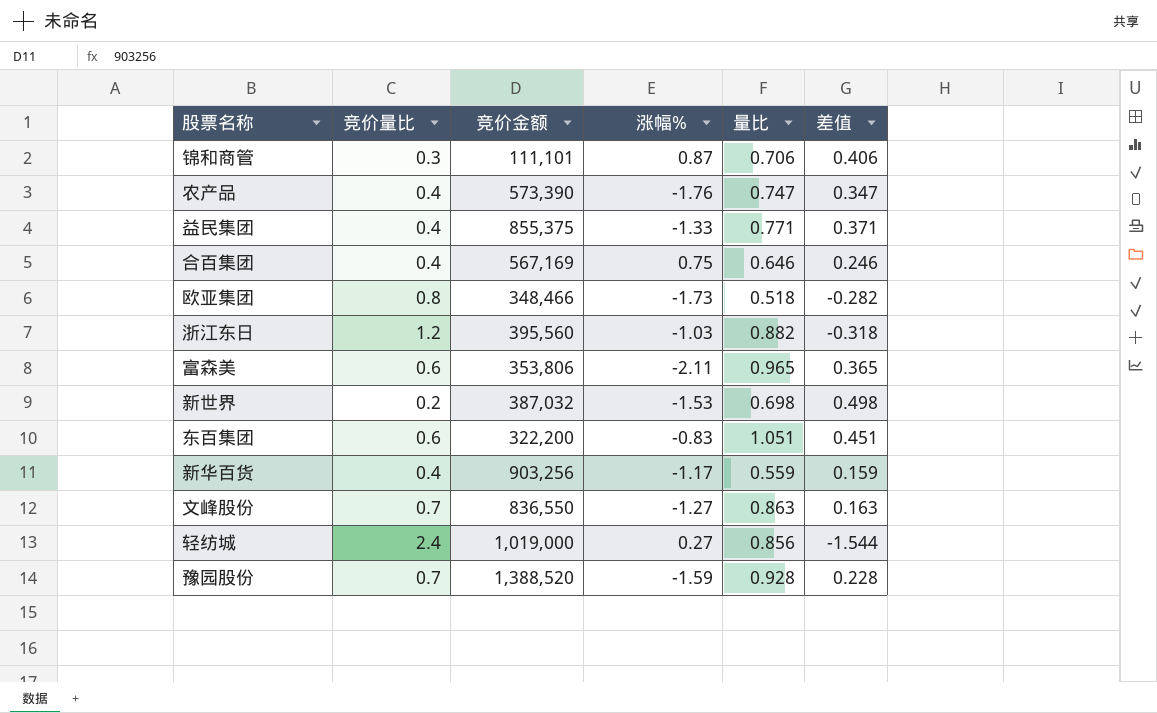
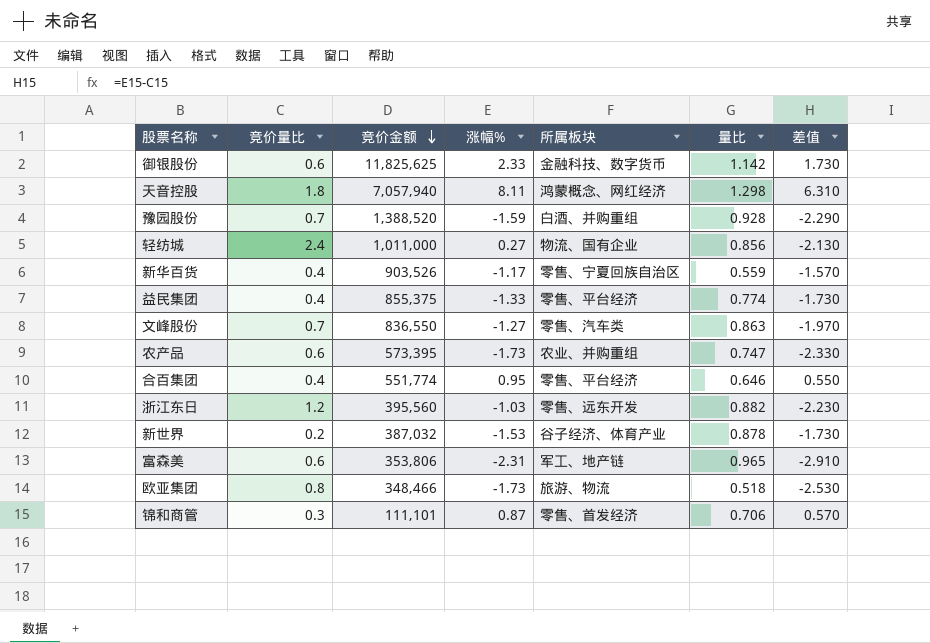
row order: none -> 竞价金额 descending
column 所属板块 | position: none -> 5
column 差值 | formula: [量比] - [竞价量比] -> [涨幅%] - [竞价量比]
row 东百集团: 0.6 | 322,200 | -0.83 | 1.051 | 0.451 -> none
row 御银股份: none -> 0.6 | 11,825,625 | 2.33 | 金融科技、数字货币 | 1.142 | 1.730
row 天音控股: none -> 1.8 | 7,057,940 | 8.11 | 鸿蒙概念、网红经济 | 1.298 | 6.310
轻纺城 | 竞价金额: 1,019,000 -> 1,011,000
新华百货 | 竞价金额: 903,256 -> 903,526
益民集团 | 量比: 0.771 -> 0.774
农产品 | 竞价量比: 0.4 -> 0.6
农产品 | 竞价金额: 573,390 -> 573,395
农产品 | 涨幅%: -1.76 -> -1.73
合百集团 | 竞价金额: 567,169 -> 551,774
合百集团 | 涨幅%: 0.75 -> 0.95
新世界 | 量比: 0.698 -> 0.878
富森美 | 涨幅%: -2.11 -> -2.31

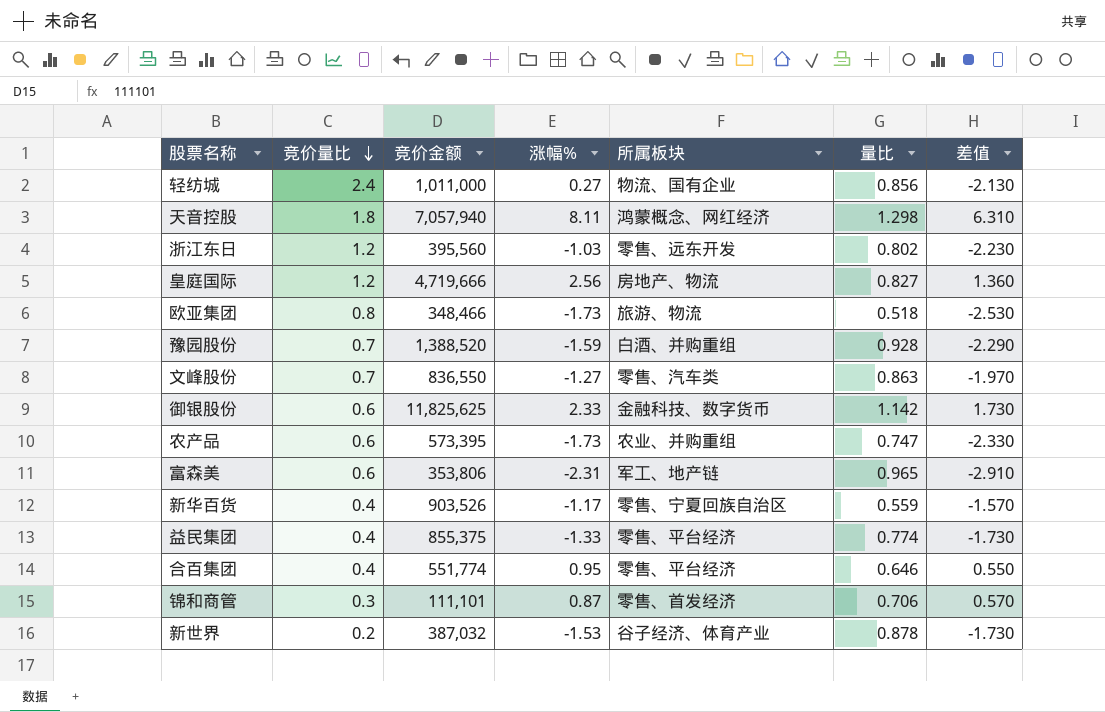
row order: 竞价金额 descending -> 竞价量比 descending
浙江东日 | 量比: 0.882 -> 0.802
row 皇庭国际: none -> 1.2 | 4,719,666 | 2.56 | 房地产、物流 | 0.827 | 1.360

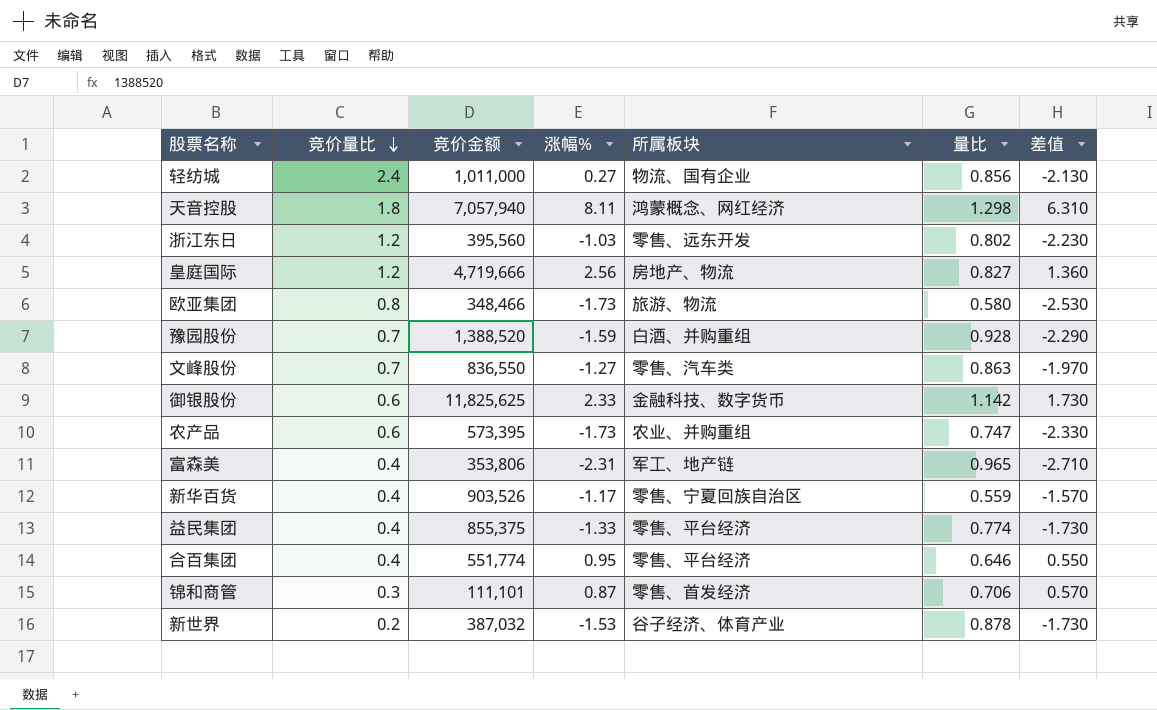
欧亚集团 | 量比: 0.518 -> 0.580
富森美 | 竞价量比: 0.6 -> 0.4
富森美 | 差值: -2.910 -> -2.710

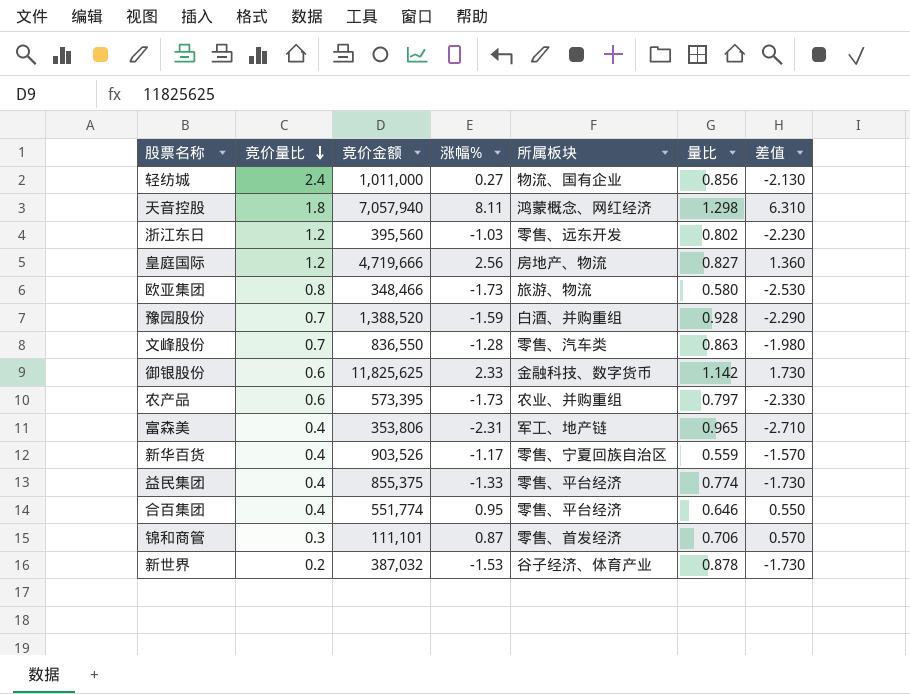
文峰股份 | 涨幅%: -1.27 -> -1.28
文峰股份 | 差值: -1.970 -> -1.980
农产品 | 量比: 0.747 -> 0.797

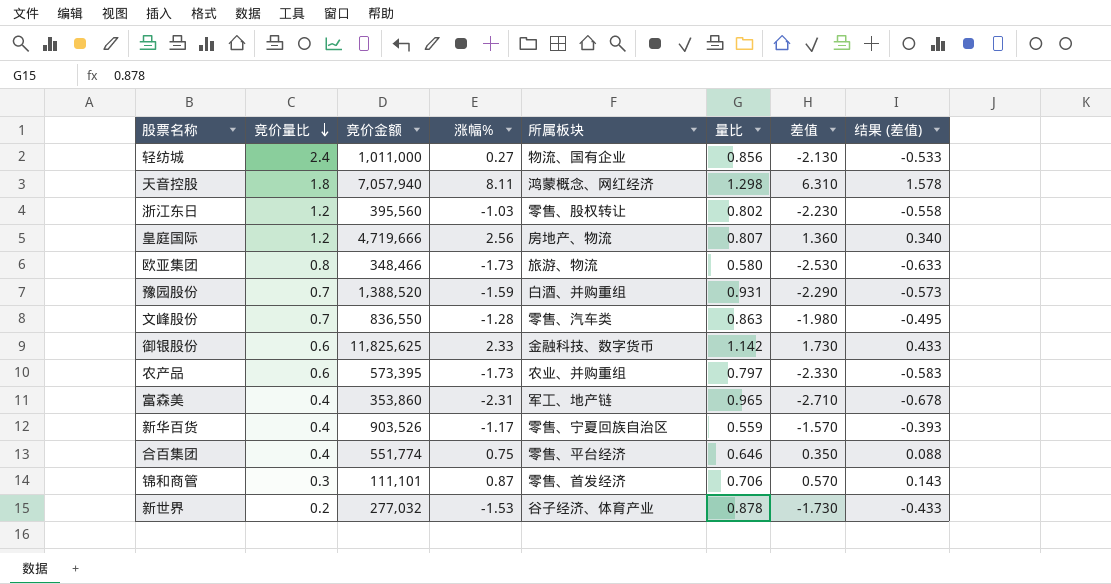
column 结果 (差值) | formula: none -> [差值] * 0.25
row 益民集团: 0.4 | 855,375 | -1.33 | 零售、平台经济 | 0.774 | -1.730 -> none
浙江东日 | 所属板块: 零售、远东开发 -> 零售、股权转让
皇庭国际 | 量比: 0.827 -> 0.807
豫园股份 | 量比: 0.928 -> 0.931
富森美 | 竞价金额: 353,806 -> 353,860
合百集团 | 涨幅%: 0.95 -> 0.75
合百集团 | 差值: 0.550 -> 0.350
新世界 | 竞价金额: 387,032 -> 277,032

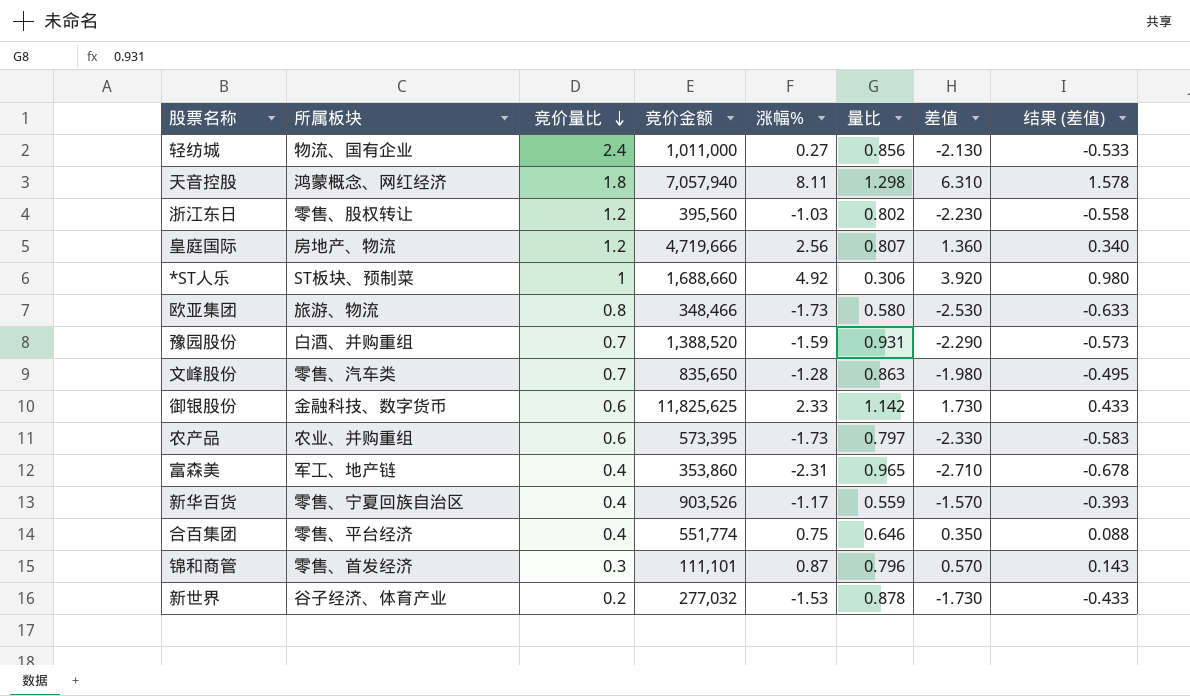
column 所属板块 | position: 5 -> 2
row *ST人乐: none -> ST板块、预制菜 | 1 | 1,688,660 | 4.92 | 0.306 | 3.920 | 0.980
文峰股份 | 竞价金额: 836,550 -> 835,650
锦和商管 | 量比: 0.706 -> 0.796

